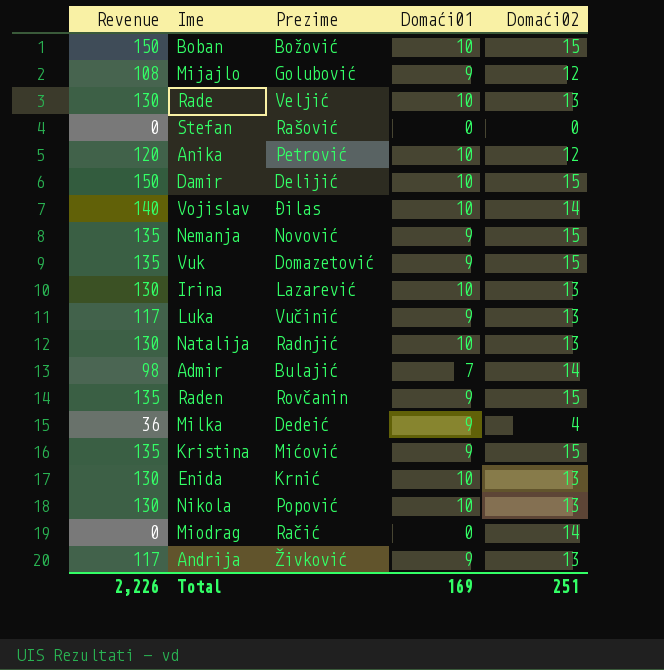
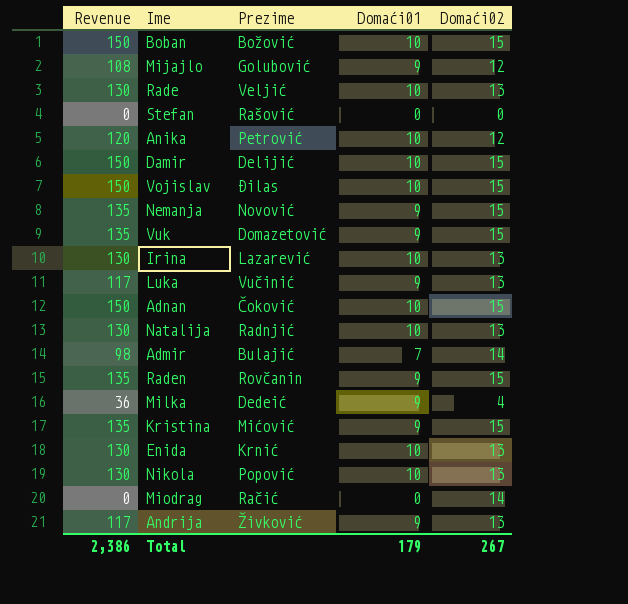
Vojislav | Revenue: 140 -> 150
Vojislav | Domaći02: 14 -> 15
row Adnan: none -> 150 | Čoković | 10 | 15
Total | Revenue: 2,226 -> 2,386
Total | Domaći01: 169 -> 179
Total | Domaći02: 251 -> 267

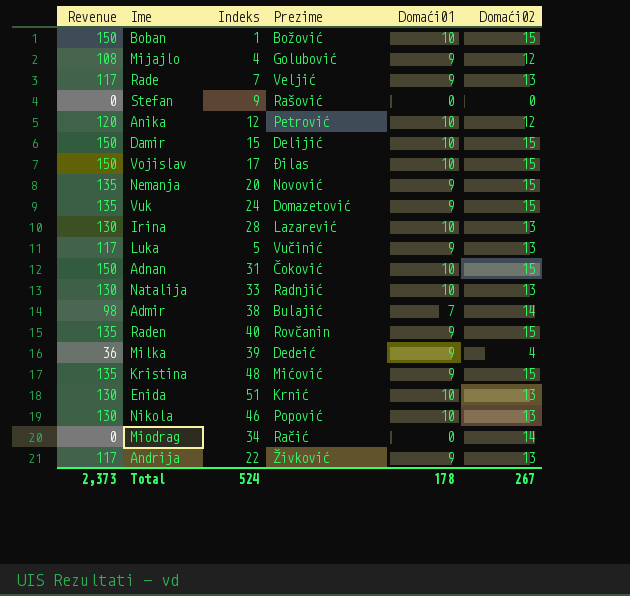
column Indeks | position: none -> 3
Rade | Revenue: 130 -> 117
Rade | Domaći01: 10 -> 9
Total | Revenue: 2,386 -> 2,373
Total | Domaći01: 179 -> 178

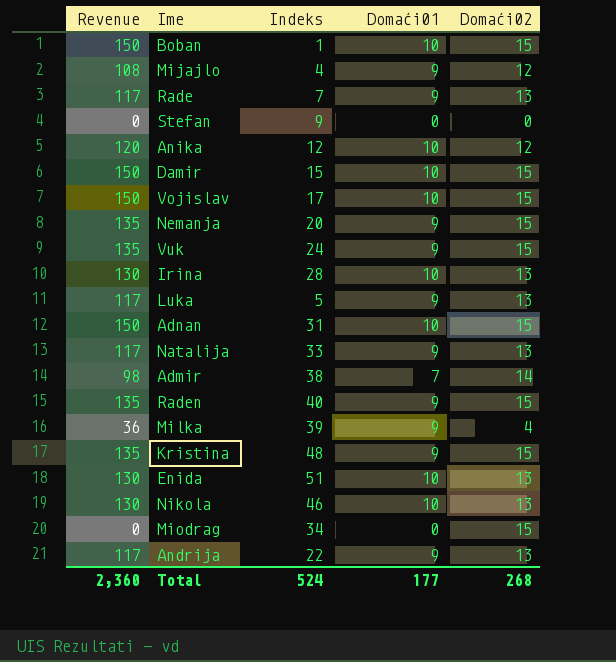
column Prezime | position: 4 -> none
Natalija | Revenue: 130 -> 117
Natalija | Domaći01: 10 -> 9
Miodrag | Domaći02: 14 -> 15
Total | Revenue: 2,373 -> 2,360
Total | Domaći01: 178 -> 177
Total | Domaći02: 267 -> 268

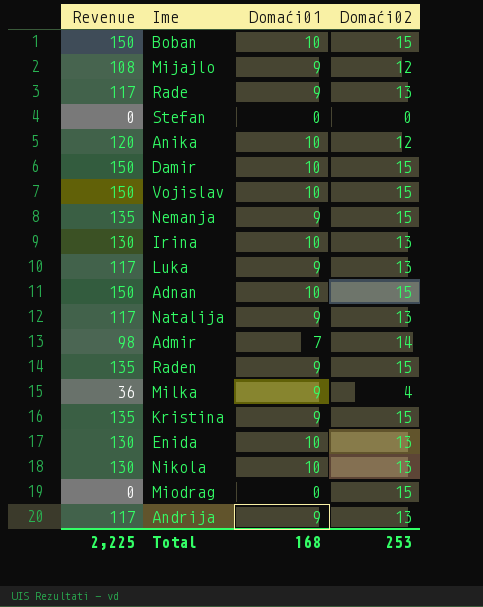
column Indeks | position: 3 -> none
row Vuk: 135 | 24 | 9 | 15 -> none
Total | Revenue: 2,360 -> 2,225
Total | Domaći01: 177 -> 168
Total | Domaći02: 268 -> 253

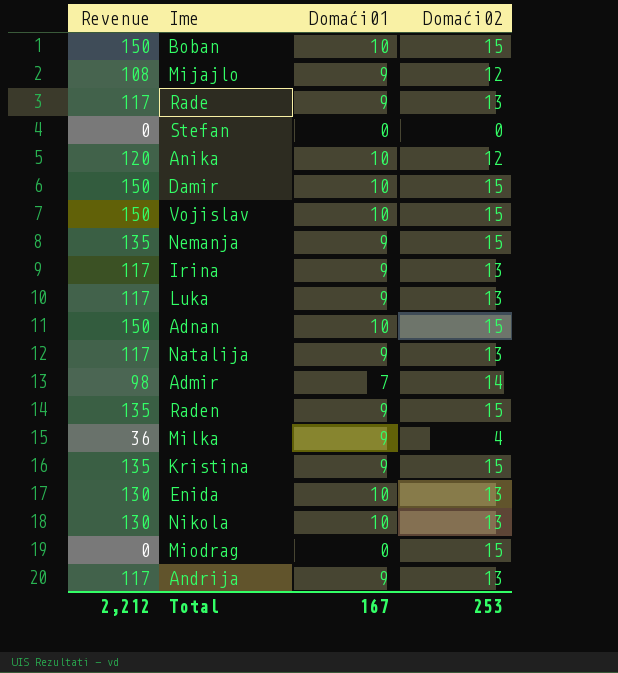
Irina | Revenue: 130 -> 117
Irina | Domaći01: 10 -> 9
Total | Revenue: 2,225 -> 2,212
Total | Domaći01: 168 -> 167

